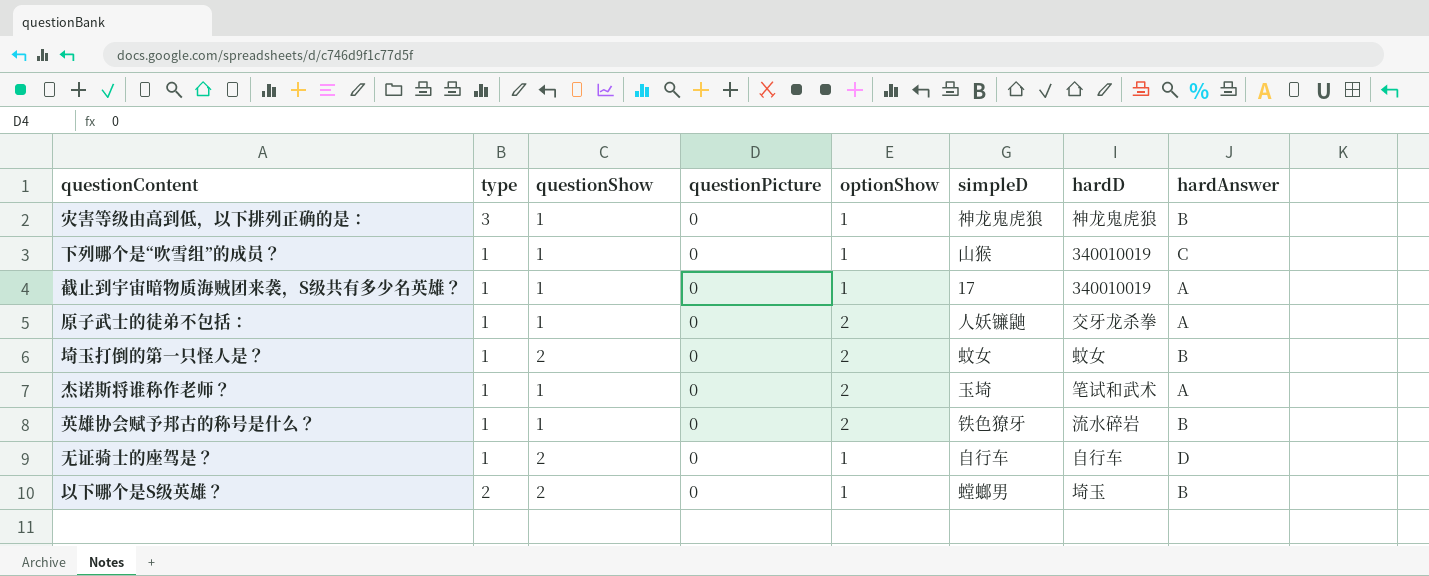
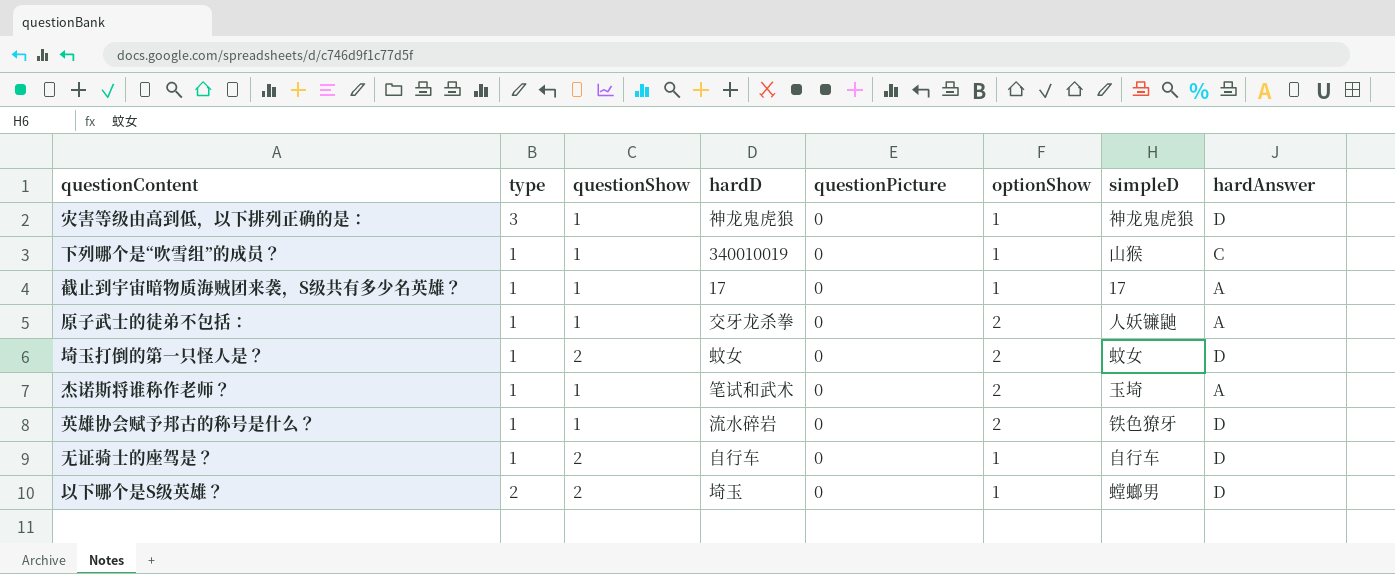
column hardD | position: 7 -> 4
灾害等级由高到低，以下排列正确的是： | hardAnswer: B -> D
截止到宇宙暗物质海贼团来袭，S级共有多少名英雄？ | hardD: 340010019 -> 17
埼玉打倒的第一只怪人是？ | hardAnswer: B -> D
英雄协会赋予邦古的称号是什么？ | hardAnswer: B -> D
以下哪个是S级英雄？ | hardAnswer: B -> D

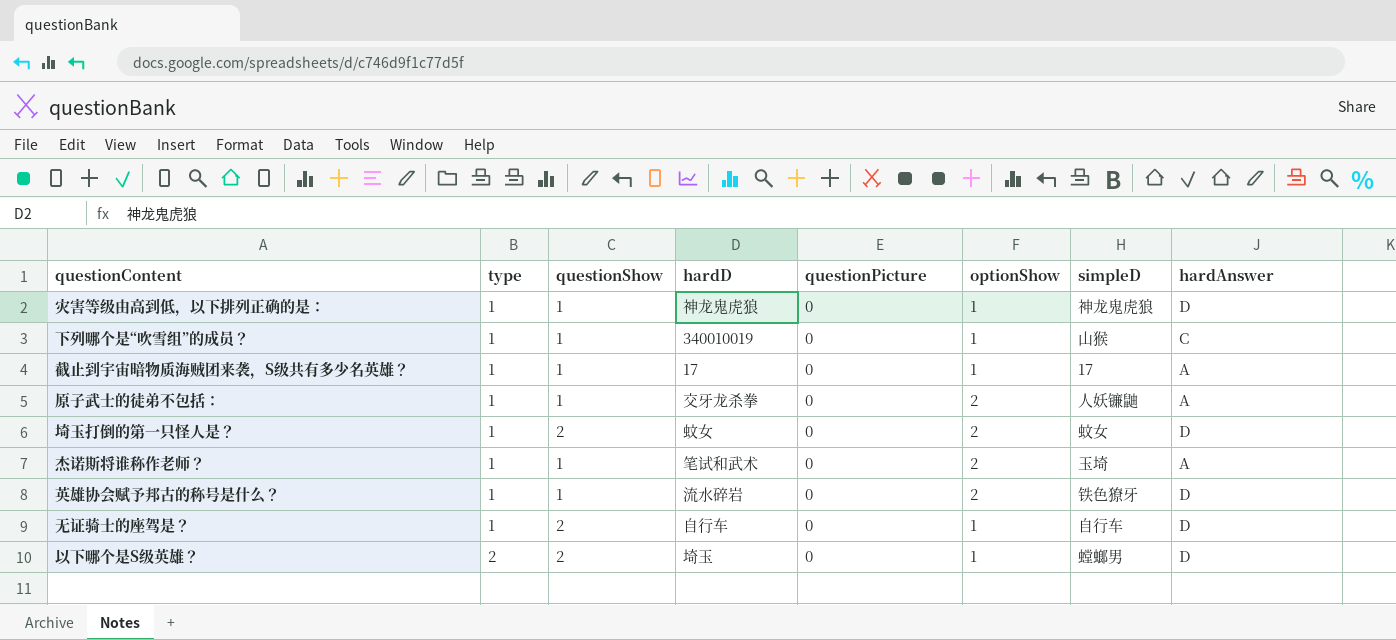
灾害等级由高到低，以下排列正确的是： | type: 3 -> 1

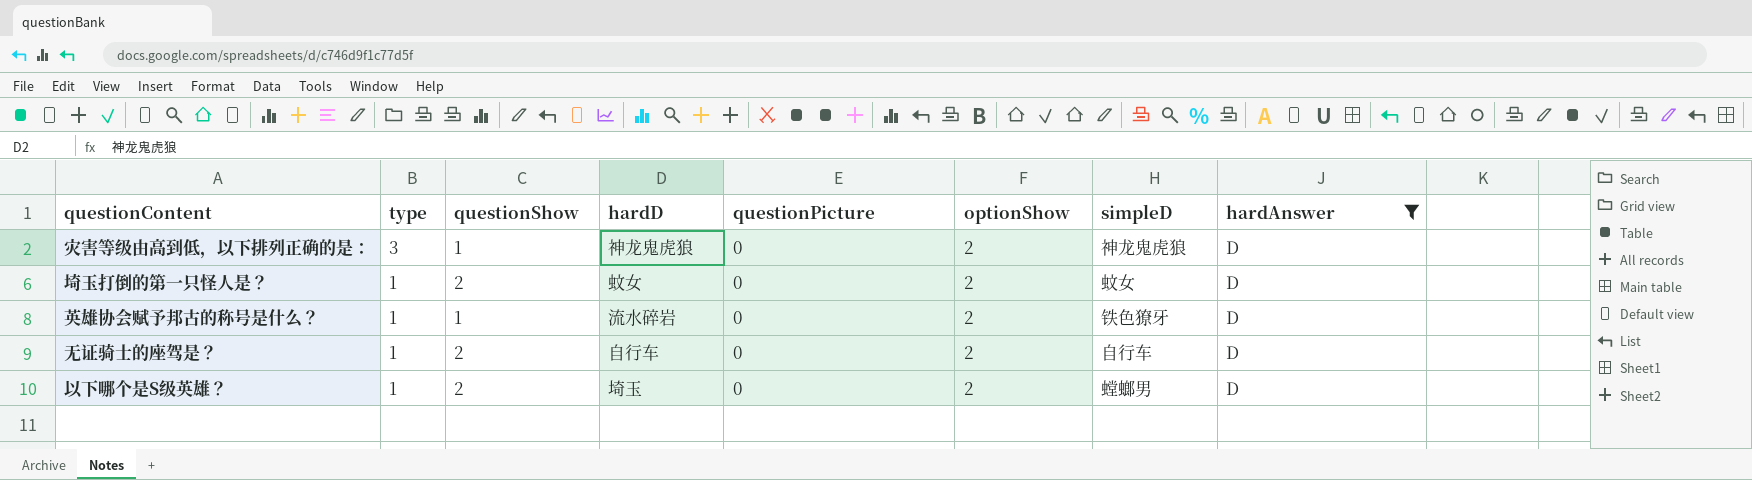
filter: none -> hardAnswer = D
灾害等级由高到低，以下排列正确的是： | type: 1 -> 3
灾害等级由高到低，以下排列正确的是： | optionShow: 1 -> 2
无证骑士的座驾是？ | optionShow: 1 -> 2
以下哪个是S级英雄？ | type: 2 -> 1
以下哪个是S级英雄？ | optionShow: 1 -> 2

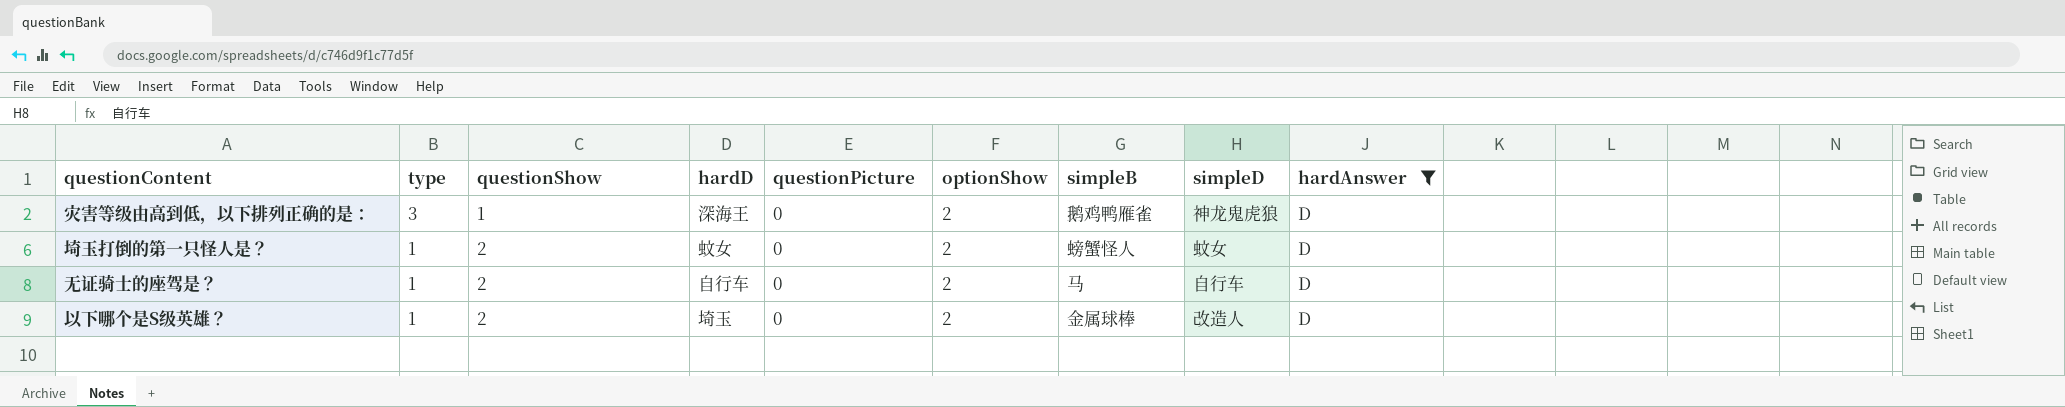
column simpleB | position: none -> 7
row 英雄协会赋予邦古的称号是什么？: 1 | 1 | 流水碎岩 | 0 | 2 | 铁色獠牙 | D -> none
灾害等级由高到低，以下排列正确的是： | hardD: 神龙鬼虎狼 -> 深海王
以下哪个是S级英雄？ | simpleD: 螳螂男 -> 改造人

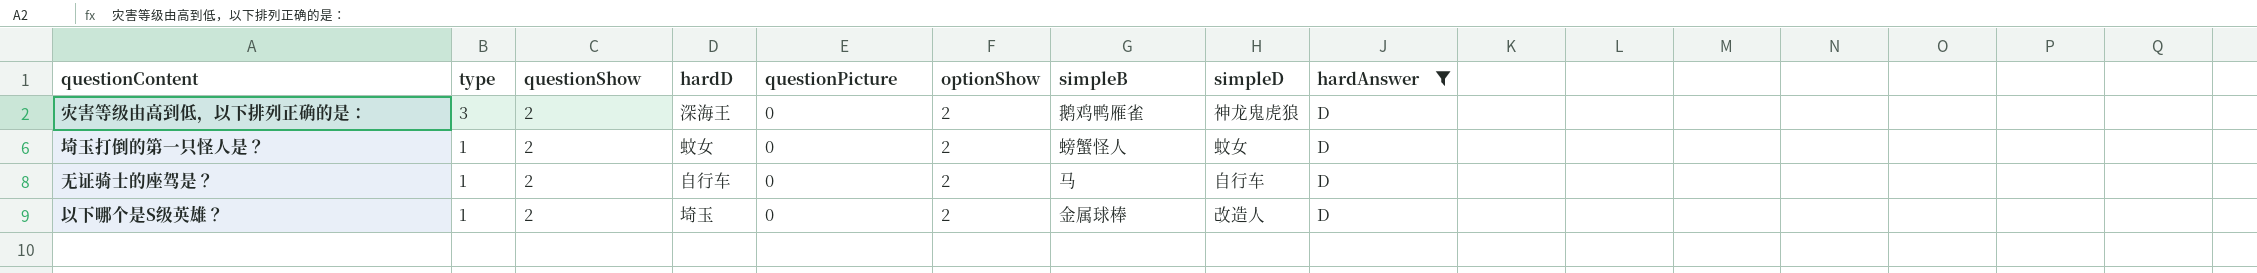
灾害等级由高到低，以下排列正确的是： | questionShow: 1 -> 2

